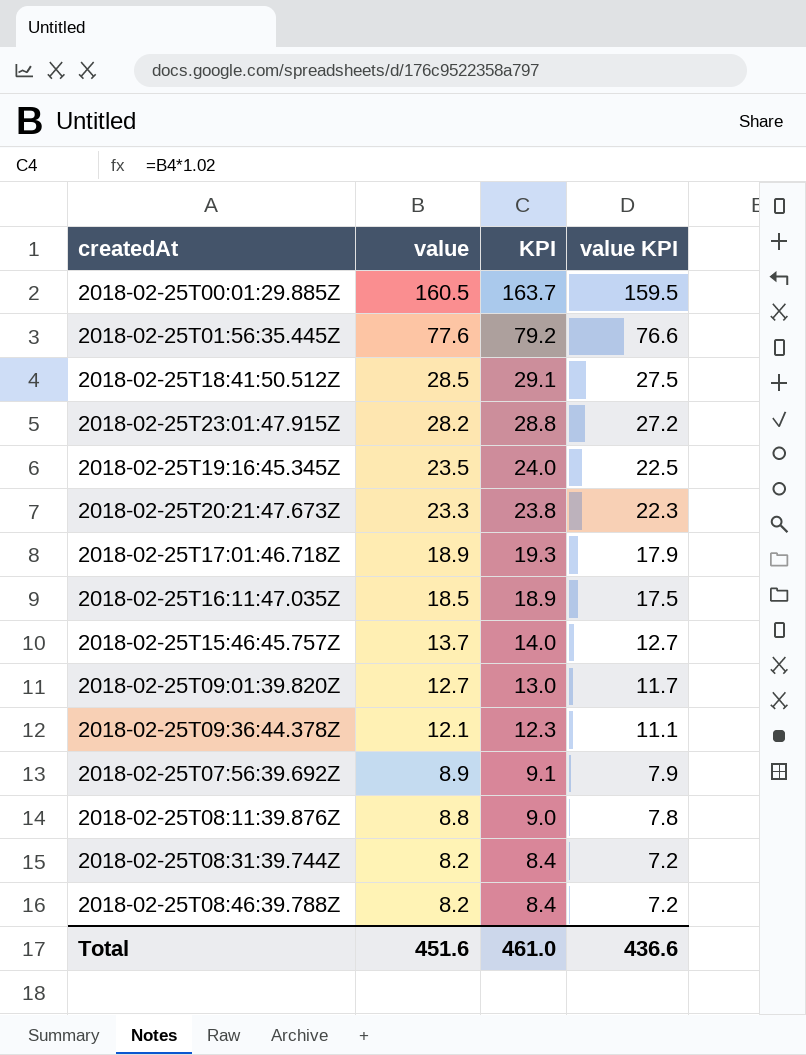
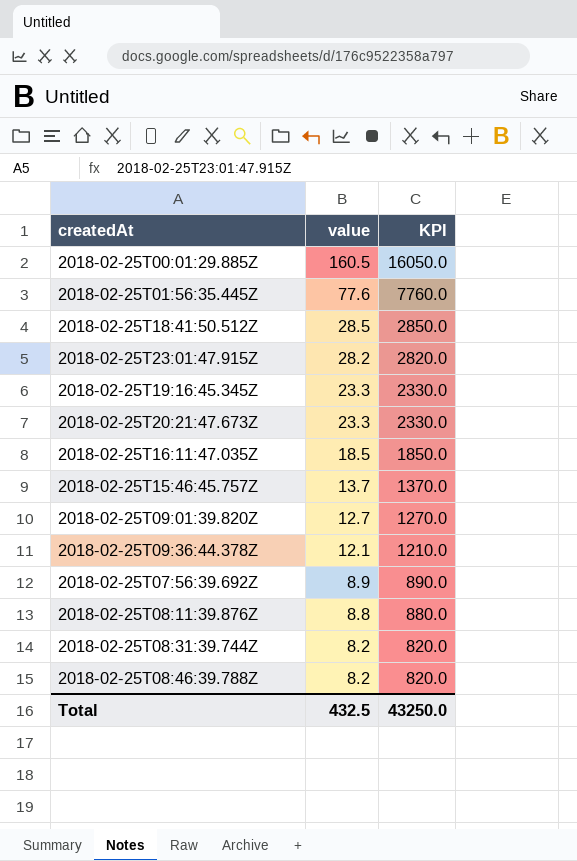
column value KPI | formula: [value] - 1 -> none
column KPI | formula: [value] * 1.02 -> [value] * 100
row 2018-02-25T17:01:46.718Z: 18.9 | 19.3 | 17.9 -> none
2018-02-25T19:16:45.345Z | value: 23.5 -> 23.3
Total | value: 451.6 -> 432.5
Total | KPI: 461.0 -> 43250.0

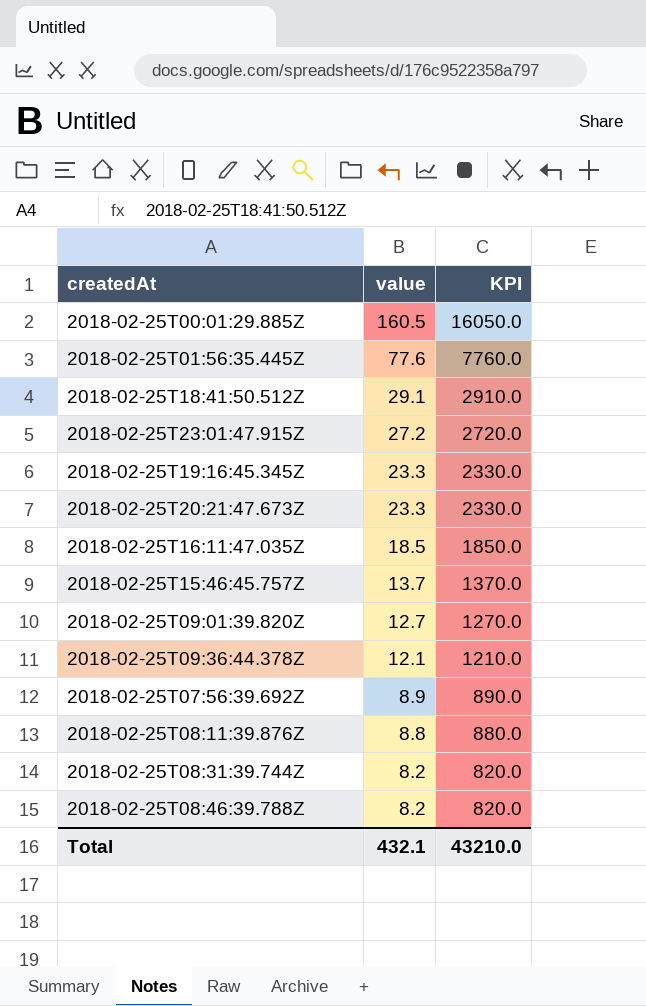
2018-02-25T18:41:50.512Z | value: 28.5 -> 29.1
2018-02-25T18:41:50.512Z | KPI: 2850.0 -> 2910.0
2018-02-25T23:01:47.915Z | value: 28.2 -> 27.2
2018-02-25T23:01:47.915Z | KPI: 2820.0 -> 2720.0
Total | value: 432.5 -> 432.1
Total | KPI: 43250.0 -> 43210.0

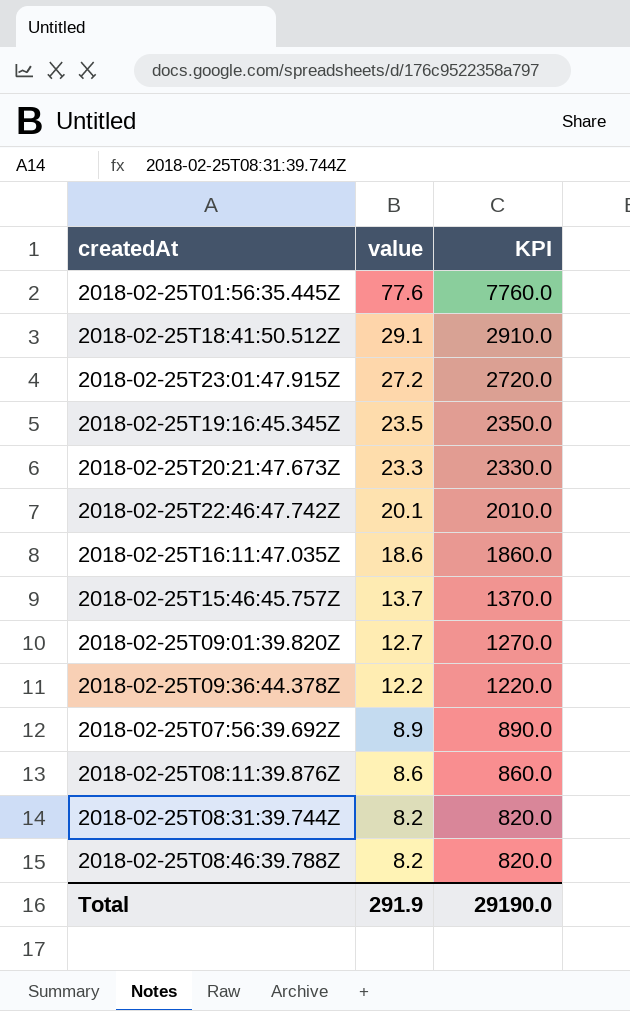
row 2018-02-25T00:01:29.885Z: 160.5 | 16050.0 -> none
2018-02-25T19:16:45.345Z | value: 23.3 -> 23.5
2018-02-25T19:16:45.345Z | KPI: 2330.0 -> 2350.0
row 2018-02-25T22:46:47.742Z: none -> 20.1 | 2010.0
2018-02-25T16:11:47.035Z | value: 18.5 -> 18.6
2018-02-25T16:11:47.035Z | KPI: 1850.0 -> 1860.0
2018-02-25T09:36:44.378Z | value: 12.1 -> 12.2
2018-02-25T09:36:44.378Z | KPI: 1210.0 -> 1220.0
2018-02-25T08:11:39.876Z | value: 8.8 -> 8.6
2018-02-25T08:11:39.876Z | KPI: 880.0 -> 860.0
Total | value: 432.1 -> 291.9
Total | KPI: 43210.0 -> 29190.0

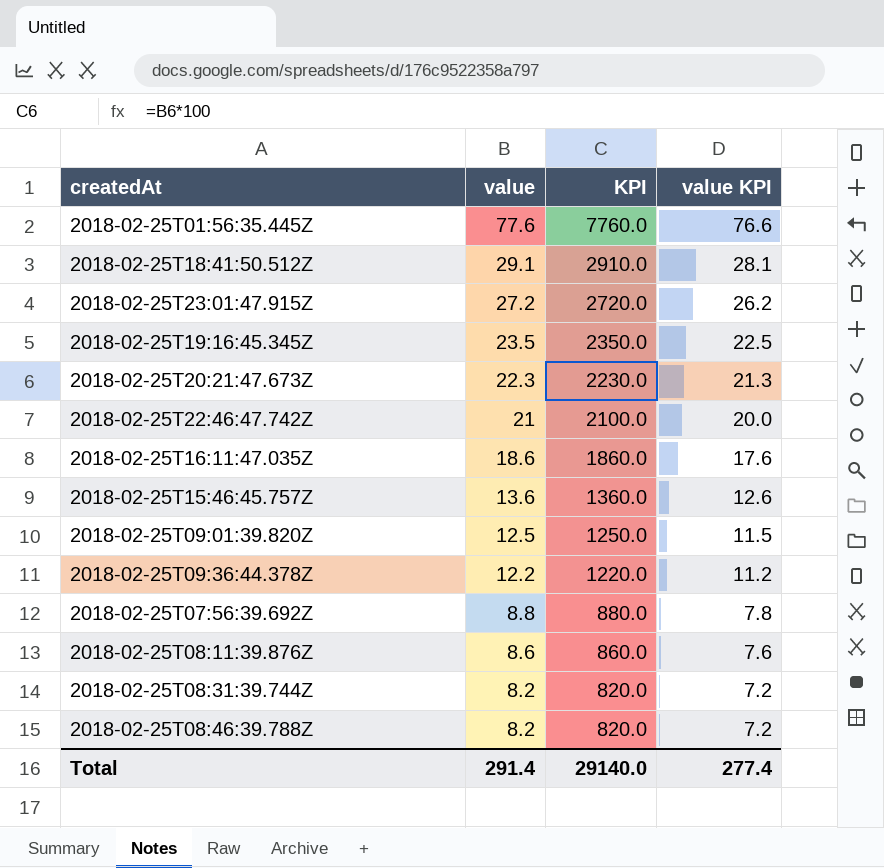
column value KPI | formula: none -> [value] - 1
2018-02-25T20:21:47.673Z | value: 23.3 -> 22.3
2018-02-25T20:21:47.673Z | KPI: 2330.0 -> 2230.0
2018-02-25T22:46:47.742Z | value: 20.1 -> 21
2018-02-25T22:46:47.742Z | KPI: 2010.0 -> 2100.0
2018-02-25T15:46:45.757Z | value: 13.7 -> 13.6
2018-02-25T15:46:45.757Z | KPI: 1370.0 -> 1360.0
2018-02-25T09:01:39.820Z | value: 12.7 -> 12.5
2018-02-25T09:01:39.820Z | KPI: 1270.0 -> 1250.0
2018-02-25T07:56:39.692Z | value: 8.9 -> 8.8
2018-02-25T07:56:39.692Z | KPI: 890.0 -> 880.0
Total | value: 291.9 -> 291.4
Total | KPI: 29190.0 -> 29140.0

